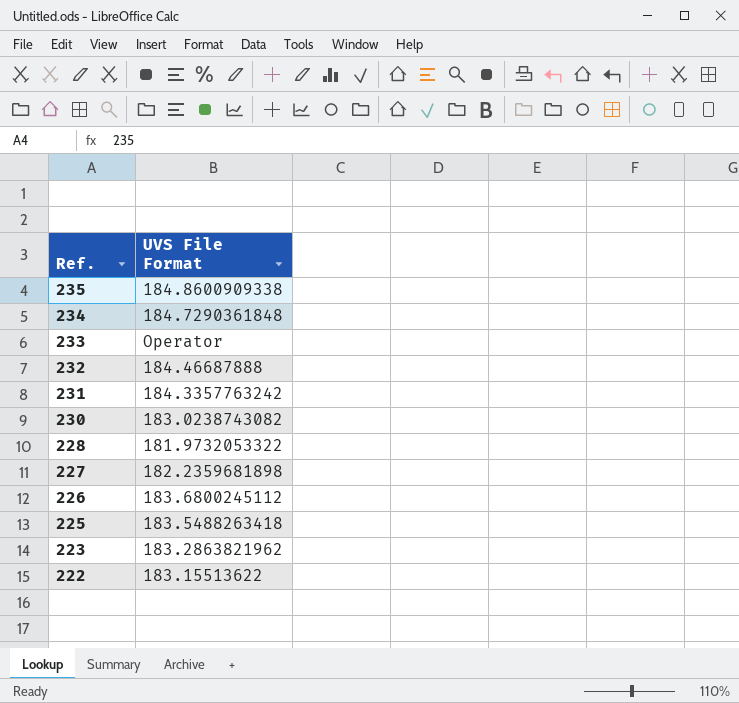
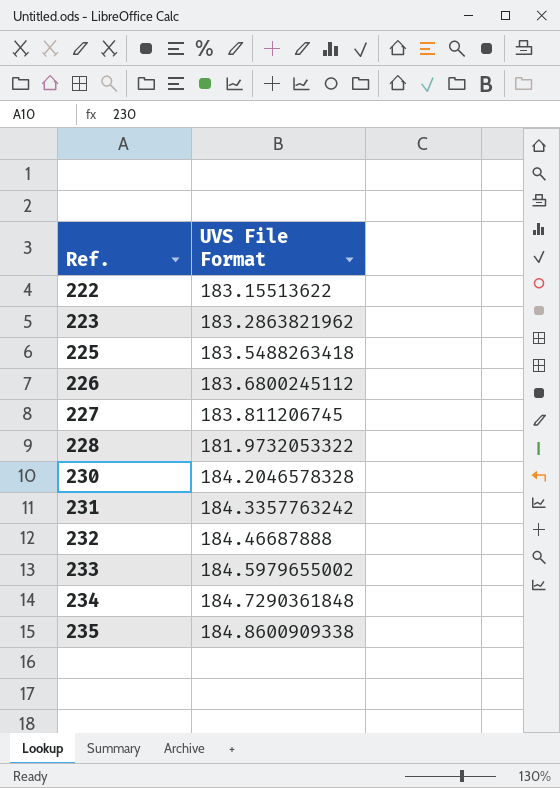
row order: Ref. descending -> Ref. ascending
227 | UVS File Format: 182.2359681898 -> 183.811206745
230 | UVS File Format: 183.0238743082 -> 184.2046578328
233 | UVS File Format: Operator -> 184.5979655002

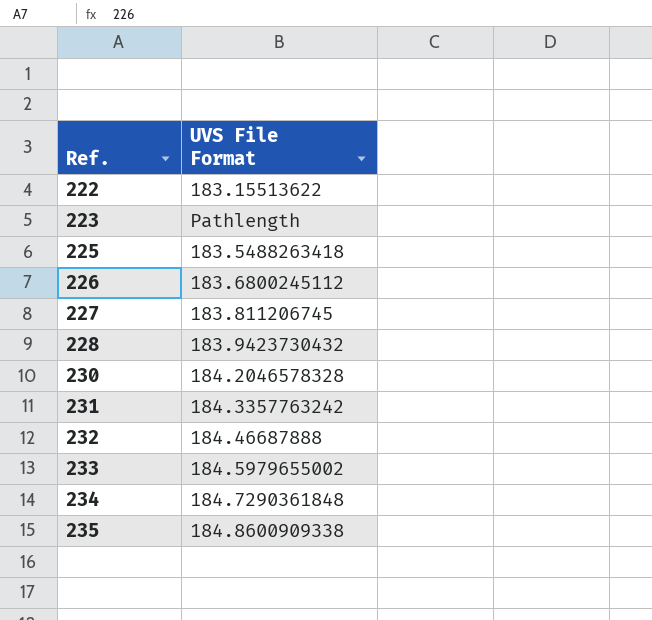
223 | UVS File Format: 183.2863821962 -> Pathlength
228 | UVS File Format: 181.9732053322 -> 183.9423730432

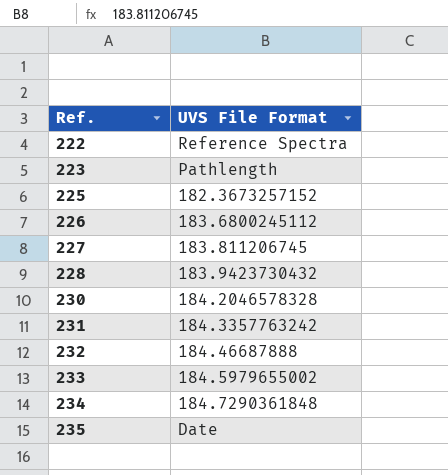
222 | UVS File Format: 183.15513622 -> Reference Spectra
225 | UVS File Format: 183.5488263418 -> 182.3673257152
235 | UVS File Format: 184.8600909338 -> Date

